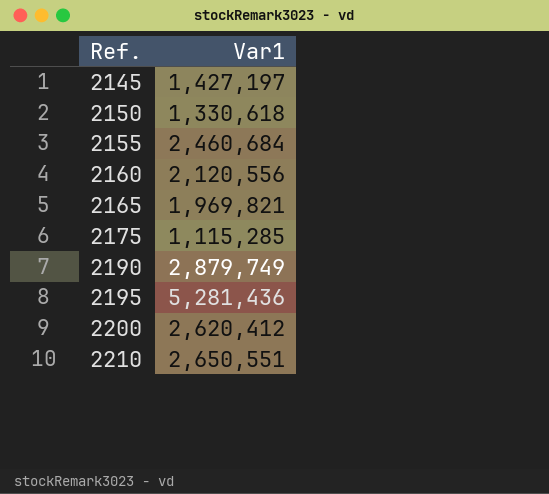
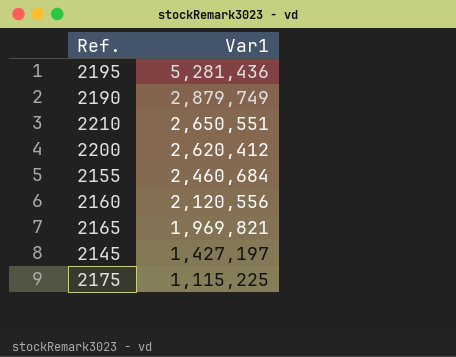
row order: Ref. ascending -> Var1 descending
row 2150: 1,330,618 -> none
2175 | Var1: 1,115,285 -> 1,115,225

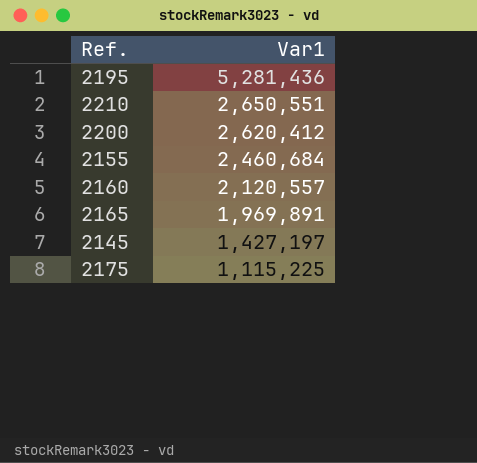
row 2190: 2,879,749 -> none
2160 | Var1: 2,120,556 -> 2,120,557
2165 | Var1: 1,969,821 -> 1,969,891

